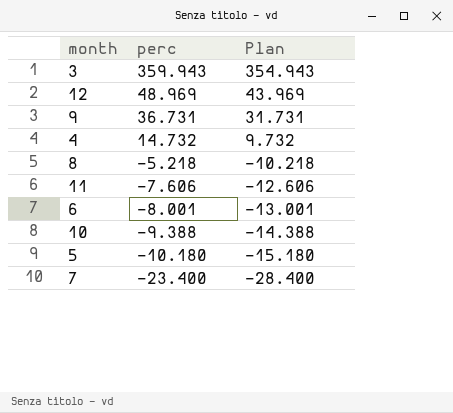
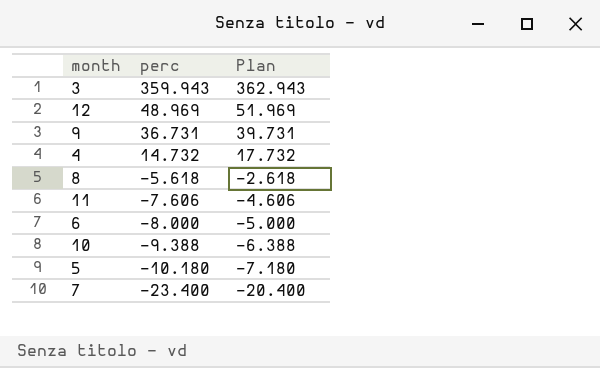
column Plan | formula: [perc] - 5 -> [perc] + 3
8 | perc: -5.218 -> -5.618
6 | perc: -8.001 -> -8.000

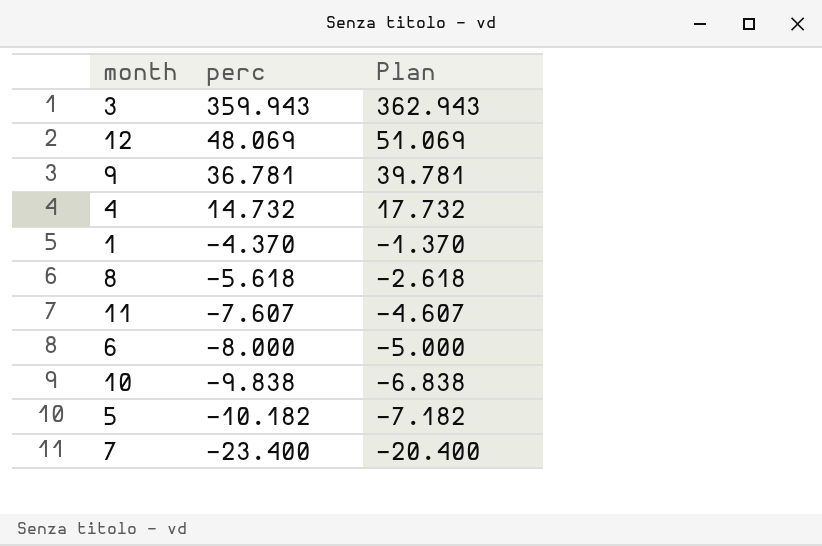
12 | perc: 48.969 -> 48.069
12 | Plan: 51.969 -> 51.069
9 | perc: 36.731 -> 36.781
9 | Plan: 39.731 -> 39.781
row 1: none -> -4.370 | -1.370
11 | perc: -7.606 -> -7.607
11 | Plan: -4.606 -> -4.607
10 | perc: -9.388 -> -9.838
10 | Plan: -6.388 -> -6.838
5 | perc: -10.180 -> -10.182
5 | Plan: -7.180 -> -7.182

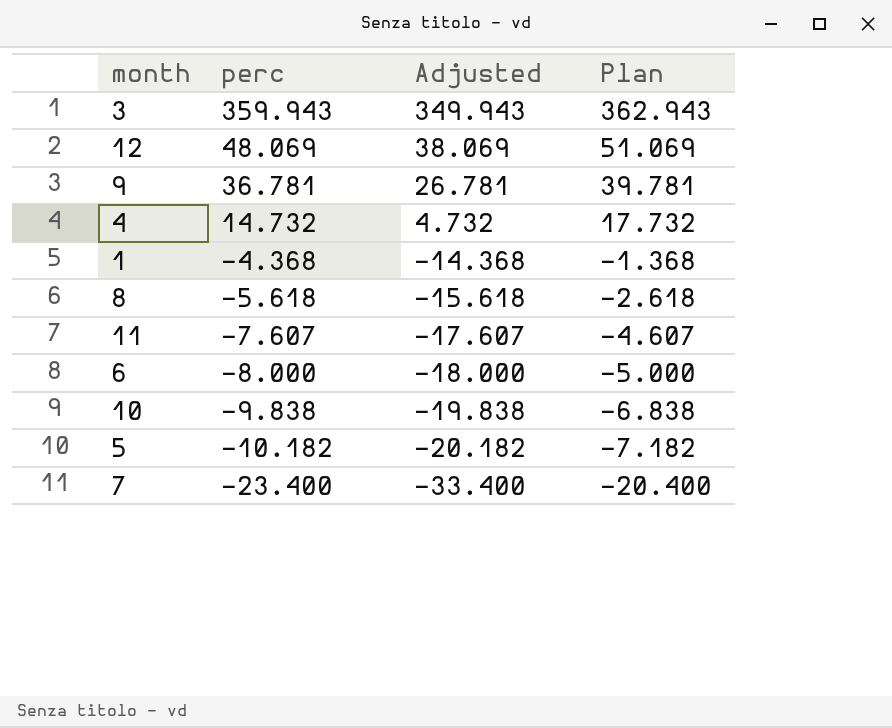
column Adjusted | formula: none -> [perc] - 10
1 | perc: -4.370 -> -4.368
1 | Plan: -1.370 -> -1.368

